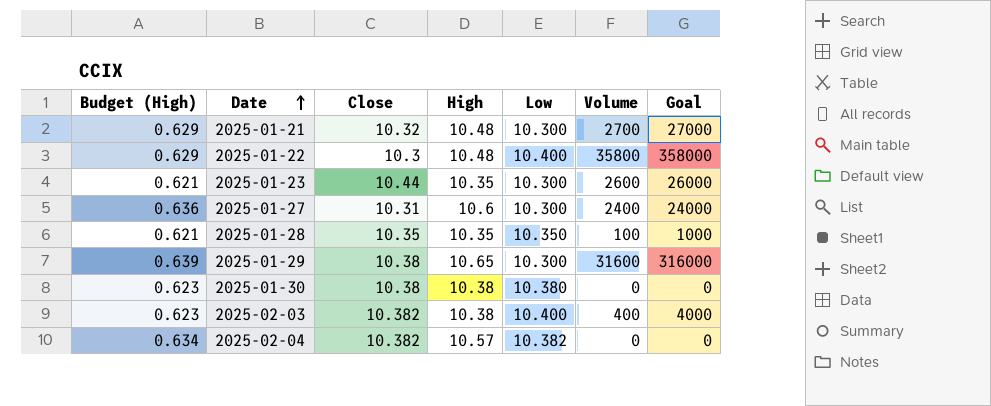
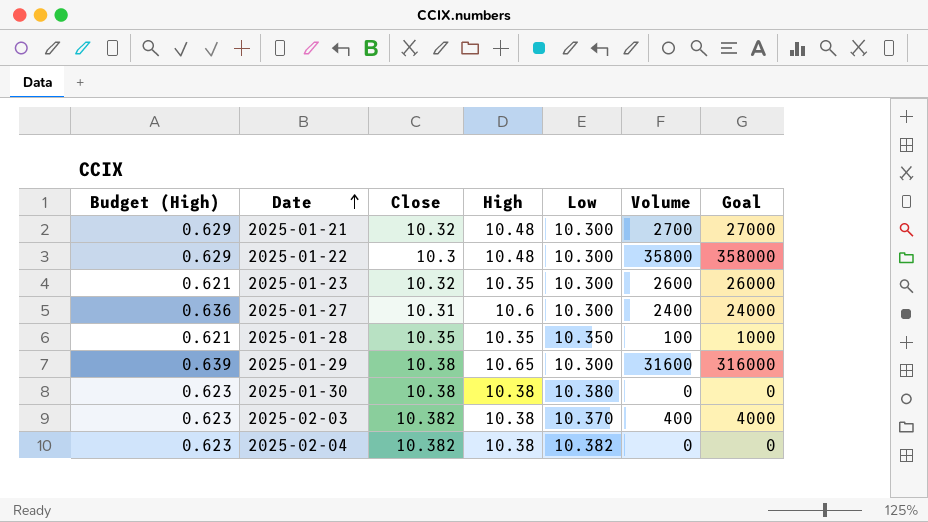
2025-01-22 | Low: 10.400 -> 10.300
2025-01-23 | Close: 10.44 -> 10.32
2025-02-03 | Low: 10.400 -> 10.370
2025-02-04 | Budget (High): 0.634 -> 0.623
2025-02-04 | High: 10.57 -> 10.38

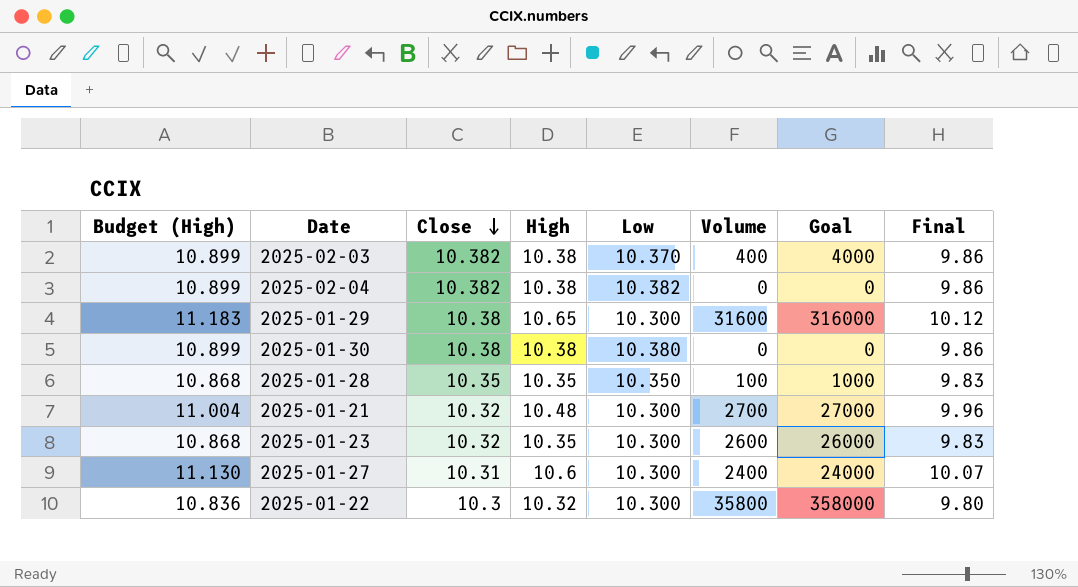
row order: Date ascending -> Close descending
column Budget (High) | formula: [High] * 0.06 -> [High] * 1.05
column Final | formula: none -> [High] * 0.95
2025-01-22 | High: 10.48 -> 10.32

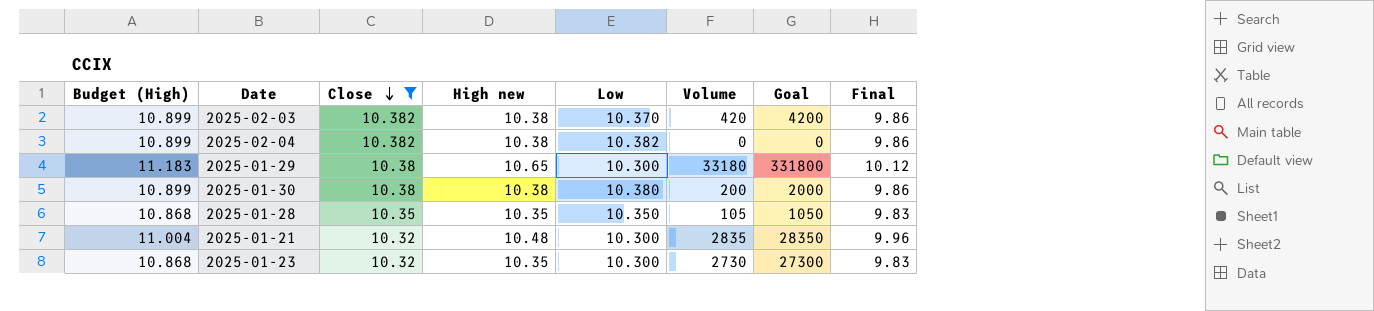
filter: none -> Close >= 10.32
column name: High -> High new
2025-02-03 | Volume: 400 -> 420
2025-02-03 | Goal: 4000 -> 4200
2025-01-29 | Volume: 31600 -> 33180
2025-01-29 | Goal: 316000 -> 331800
2025-01-30 | Volume: 0 -> 200
2025-01-30 | Goal: 0 -> 2000
2025-01-28 | Volume: 100 -> 105
2025-01-28 | Goal: 1000 -> 1050
2025-01-21 | Volume: 2700 -> 2835
2025-01-21 | Goal: 27000 -> 28350
2025-01-23 | Volume: 2600 -> 2730
2025-01-23 | Goal: 26000 -> 27300

